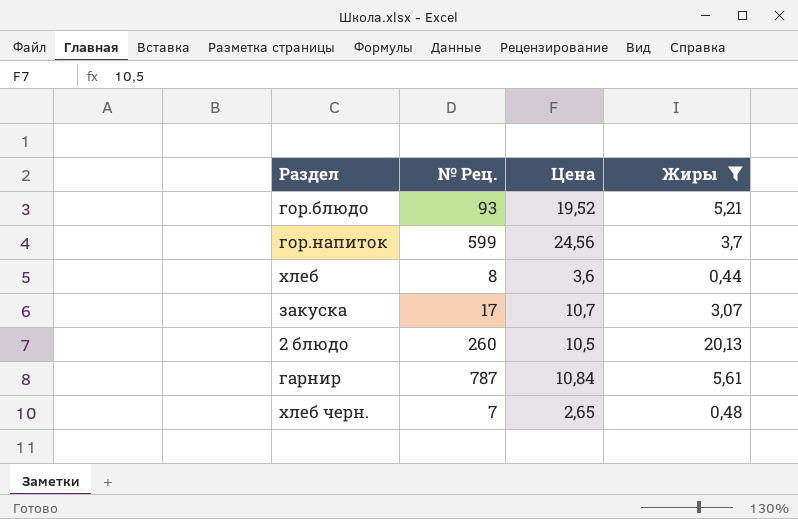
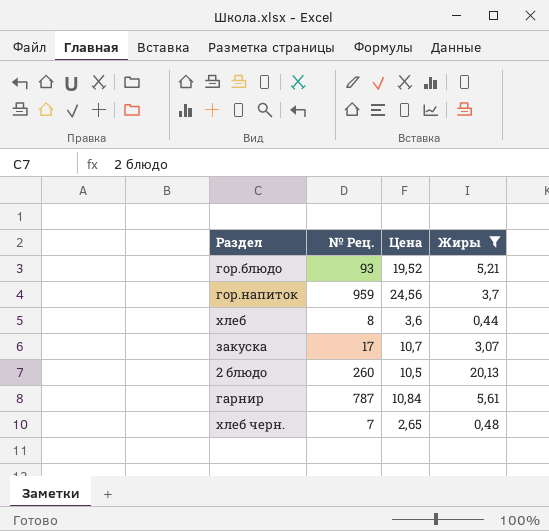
гор.напиток | № Рец.: 599 -> 959

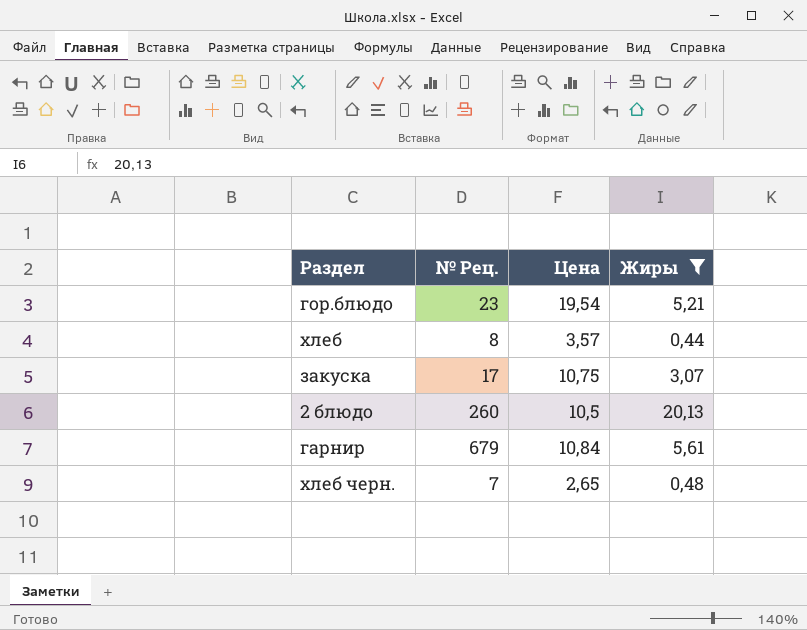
row гор.напиток: 959 | 24,56 | 3,7 -> none
гор.блюдо | № Рец.: 93 -> 23
гор.блюдо | Цена: 19,52 -> 19,54
хлеб | Цена: 3,6 -> 3,57
закуска | Цена: 10,7 -> 10,75
гарнир | № Рец.: 787 -> 679

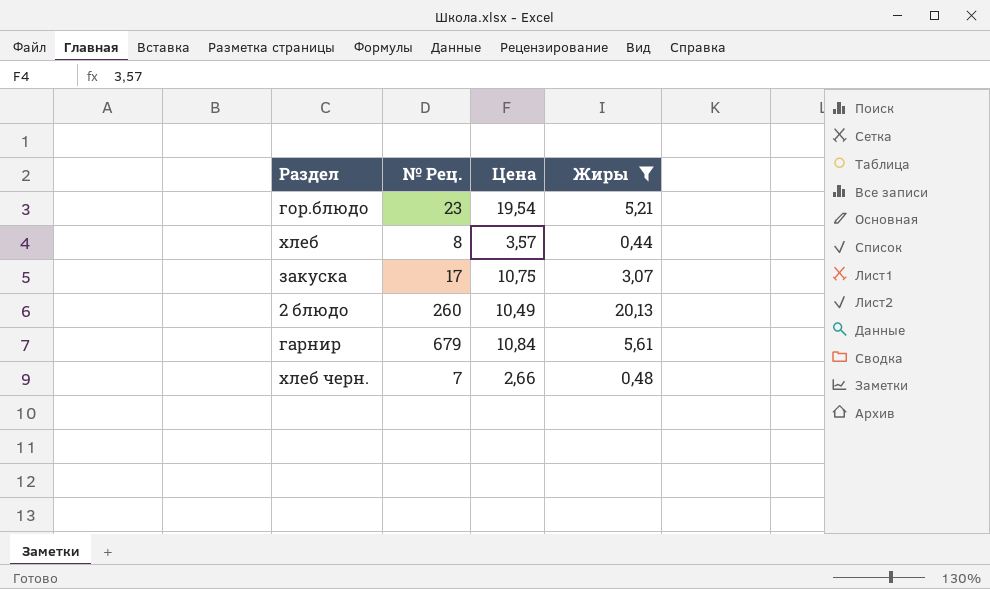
2 блюдо | Цена: 10,5 -> 10,49
хлеб черн. | Цена: 2,65 -> 2,66

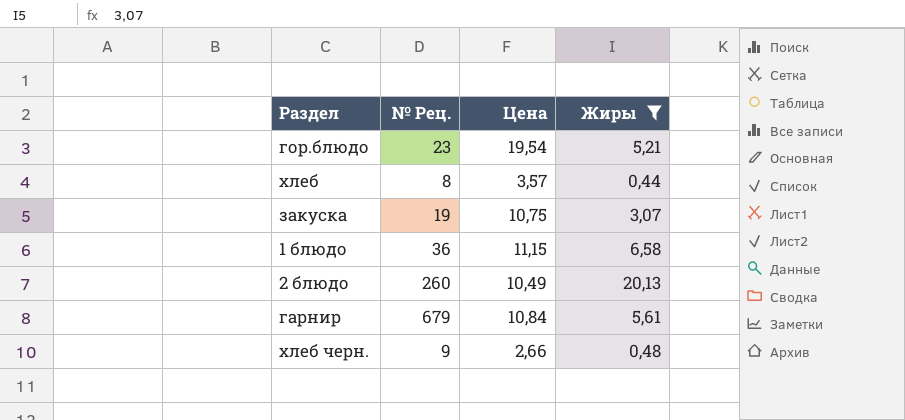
закуска | № Рец.: 17 -> 19
row 1 блюдо: none -> 36 | 11,15 | 6,58
хлеб черн. | № Рец.: 7 -> 9

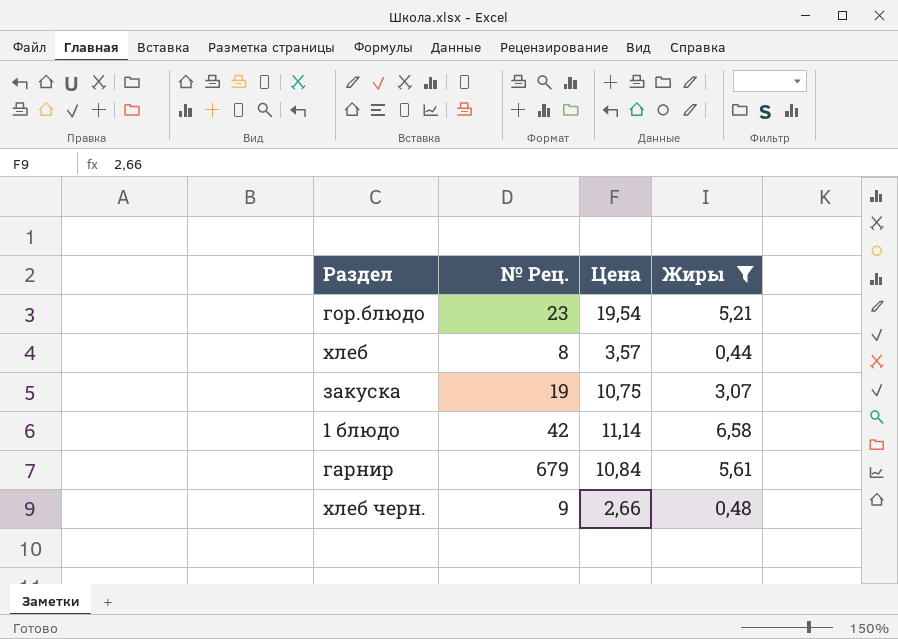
row 2 блюдо: 260 | 10,49 | 20,13 -> none
1 блюдо | № Рец.: 36 -> 42
1 блюдо | Цена: 11,15 -> 11,14

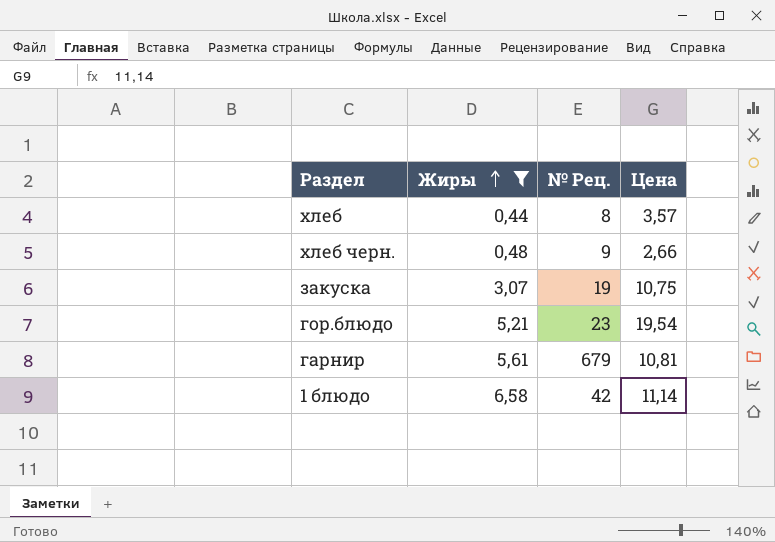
row order: none -> Жиры ascending
column Жиры | position: 4 -> 2
гарнир | Цена: 10,84 -> 10,81

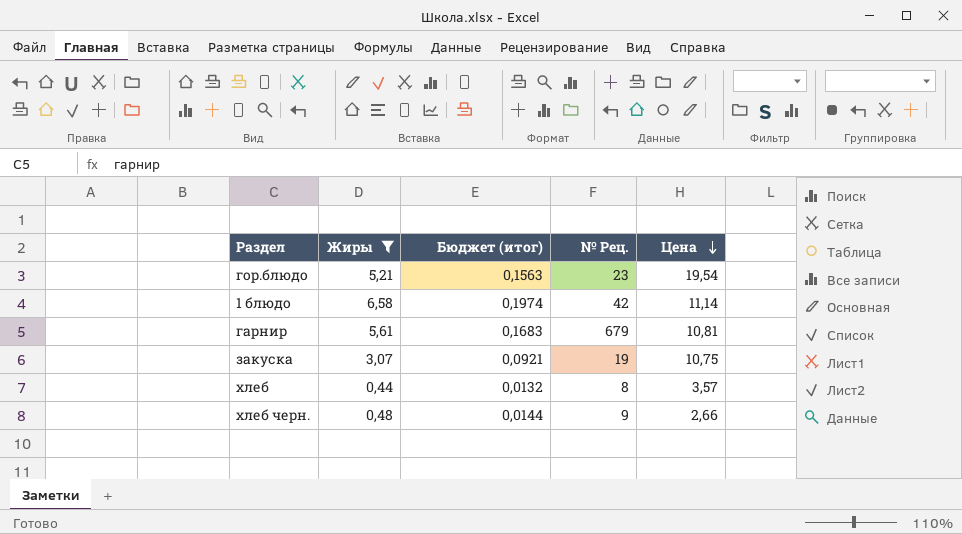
row order: Жиры ascending -> Цена descending
column Бюджет (итог) | formula: none -> [Жиры] * 0,03

